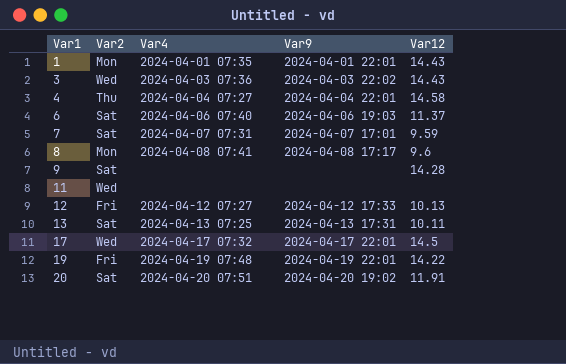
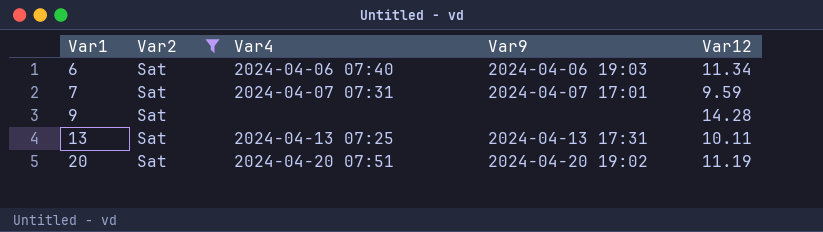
filter: none -> Var2 = Sat
6 | Var12: 11.37 -> 11.34
20 | Var12: 11.91 -> 11.19

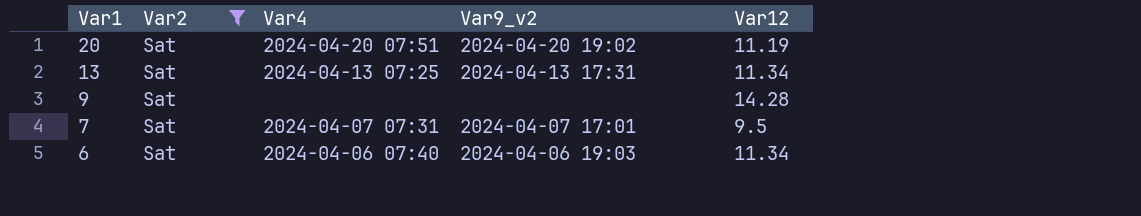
row order: Var1 ascending -> Var1 descending
column name: Var9 -> Var9_v2
13 | Var12: 10.11 -> 11.34
7 | Var12: 9.59 -> 9.5

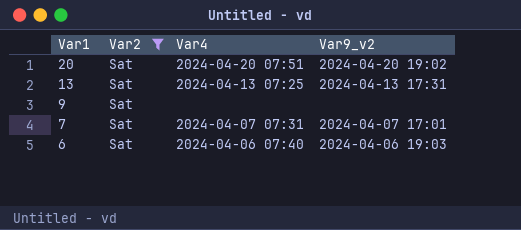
column Var12 | position: 5 -> none

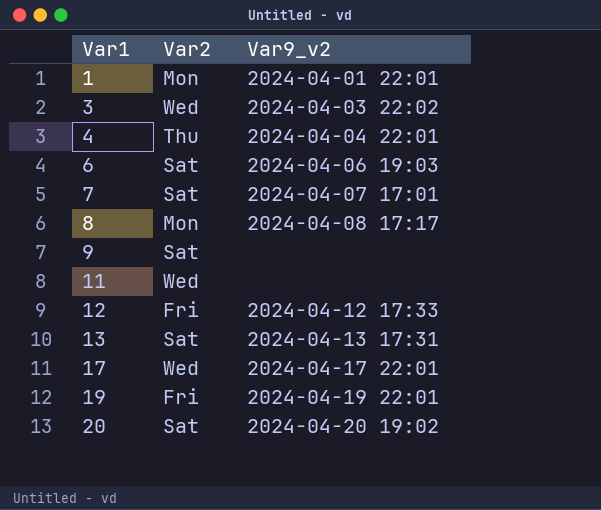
filter: Var2 = Sat -> none
row order: Var1 descending -> Var1 ascending
column Var4 | position: 3 -> none

